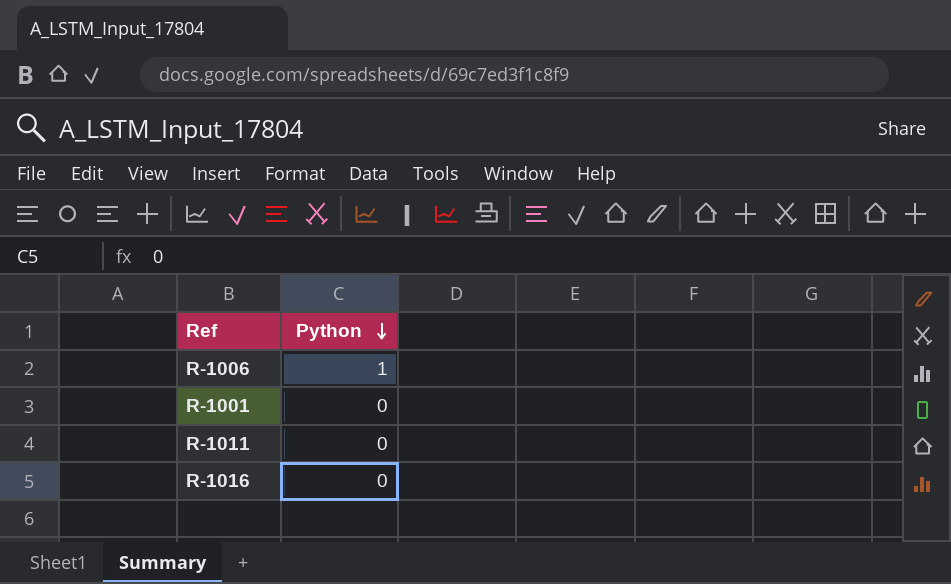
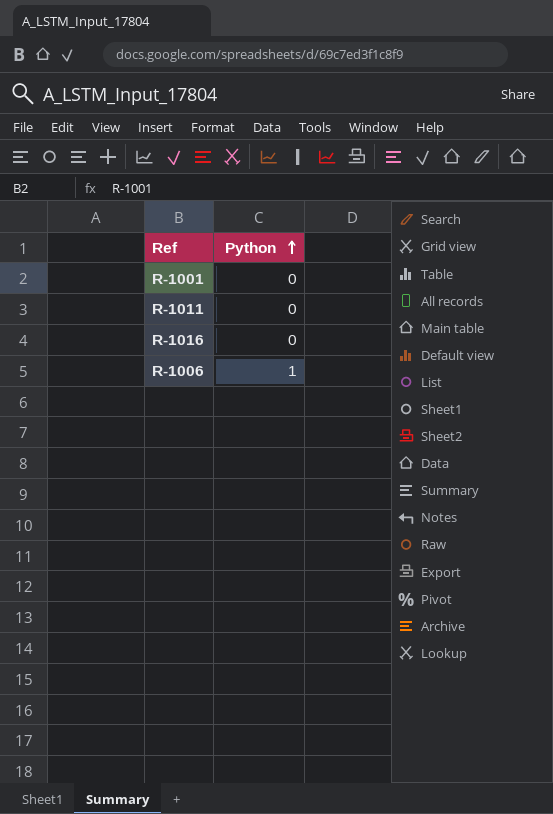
row order: Python descending -> Python ascending

